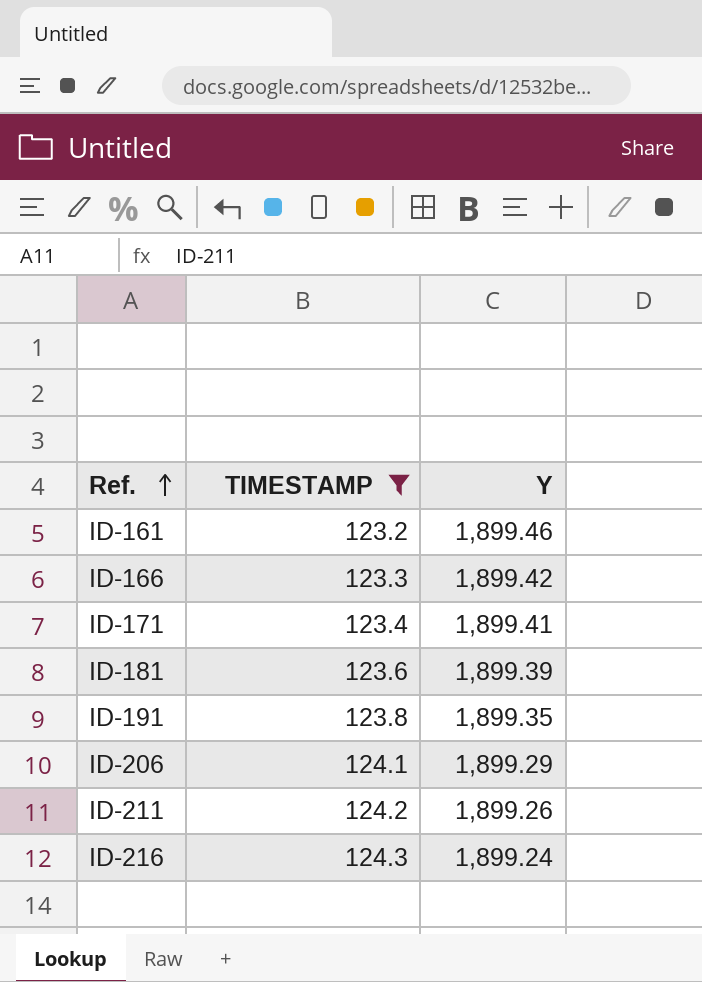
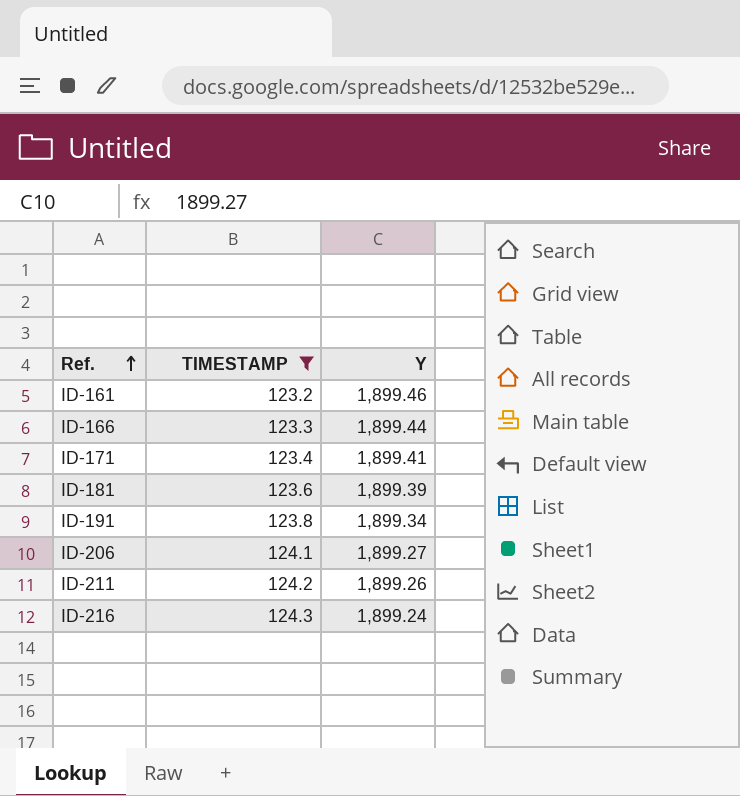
ID-166 | Y: 1,899.42 -> 1,899.44
ID-191 | Y: 1,899.35 -> 1,899.34
ID-206 | Y: 1,899.29 -> 1,899.27

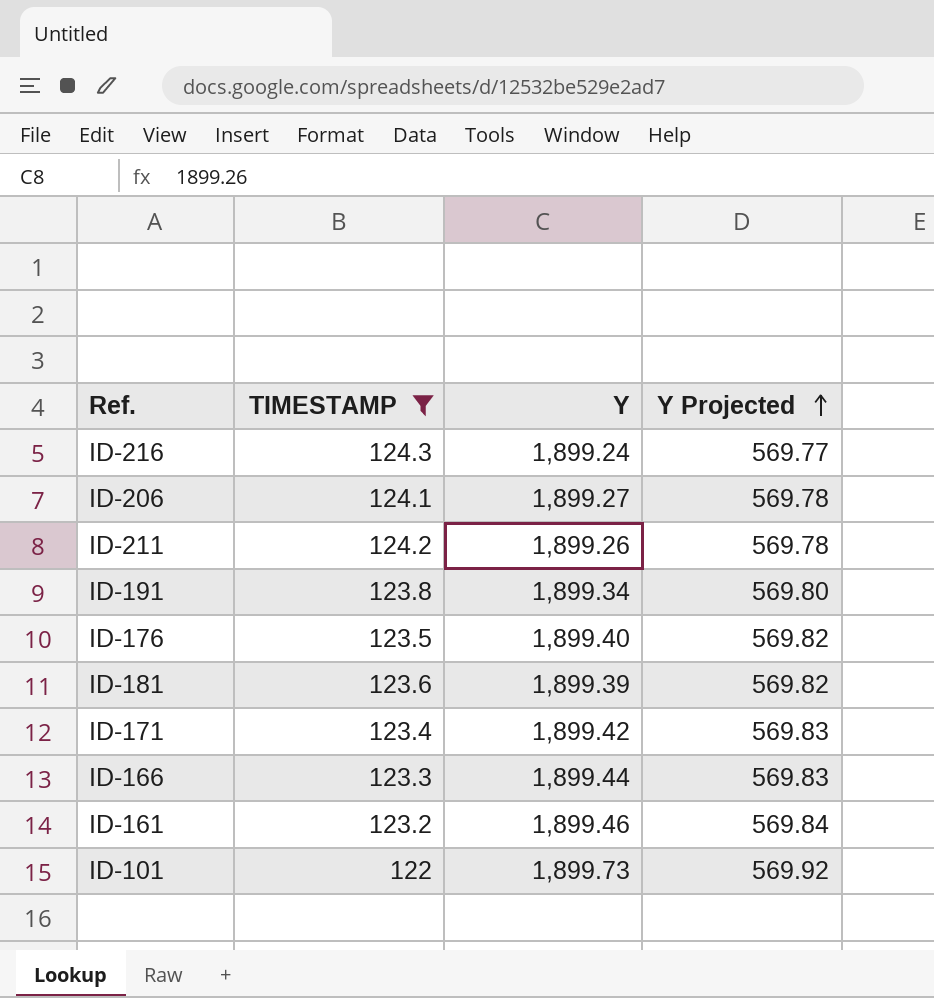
row order: Ref. ascending -> Y Projected ascending
column Y Projected | formula: none -> [Y] * 0.3
row ID-176: none -> 123.5 | 1,899.40 | 569.82
ID-171 | Y: 1,899.41 -> 1,899.42
row ID-101: none -> 122 | 1,899.73 | 569.92

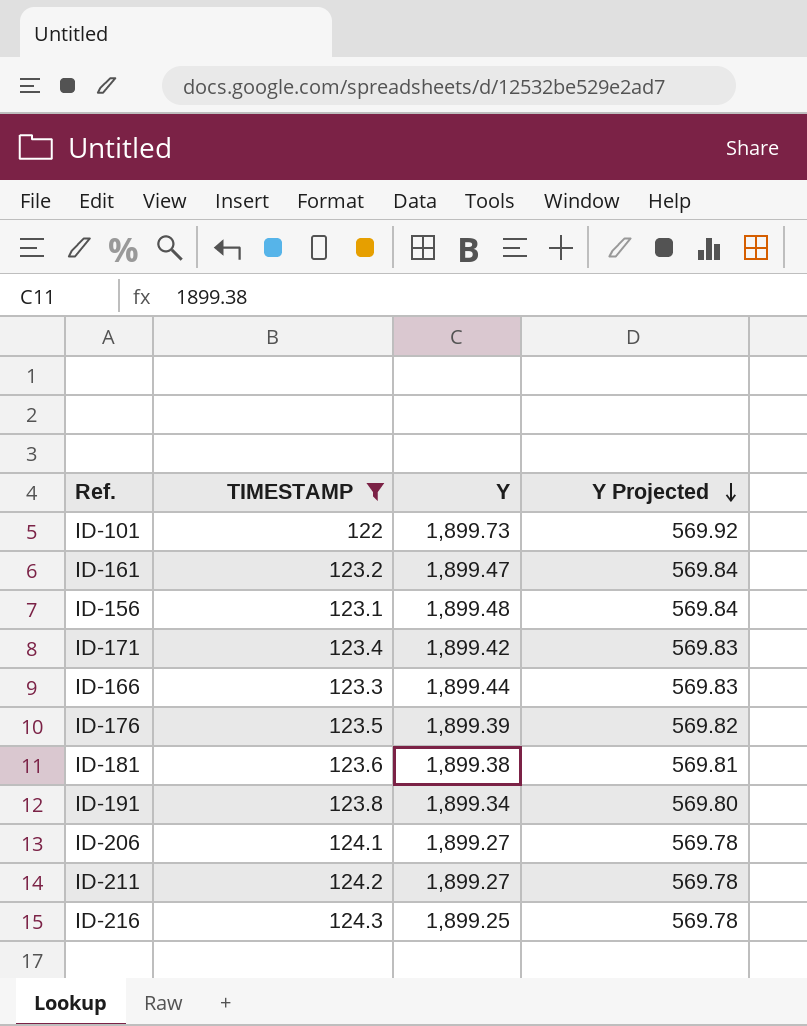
row order: Y Projected ascending -> Y Projected descending
ID-161 | Y: 1,899.46 -> 1,899.47
row ID-156: none -> 123.1 | 1,899.48 | 569.84
ID-176 | Y: 1,899.40 -> 1,899.39
ID-181 | Y: 1,899.39 -> 1,899.38
ID-181 | Y Projected: 569.82 -> 569.81
ID-211 | Y: 1,899.26 -> 1,899.27
ID-216 | Y: 1,899.24 -> 1,899.25
ID-216 | Y Projected: 569.77 -> 569.78

